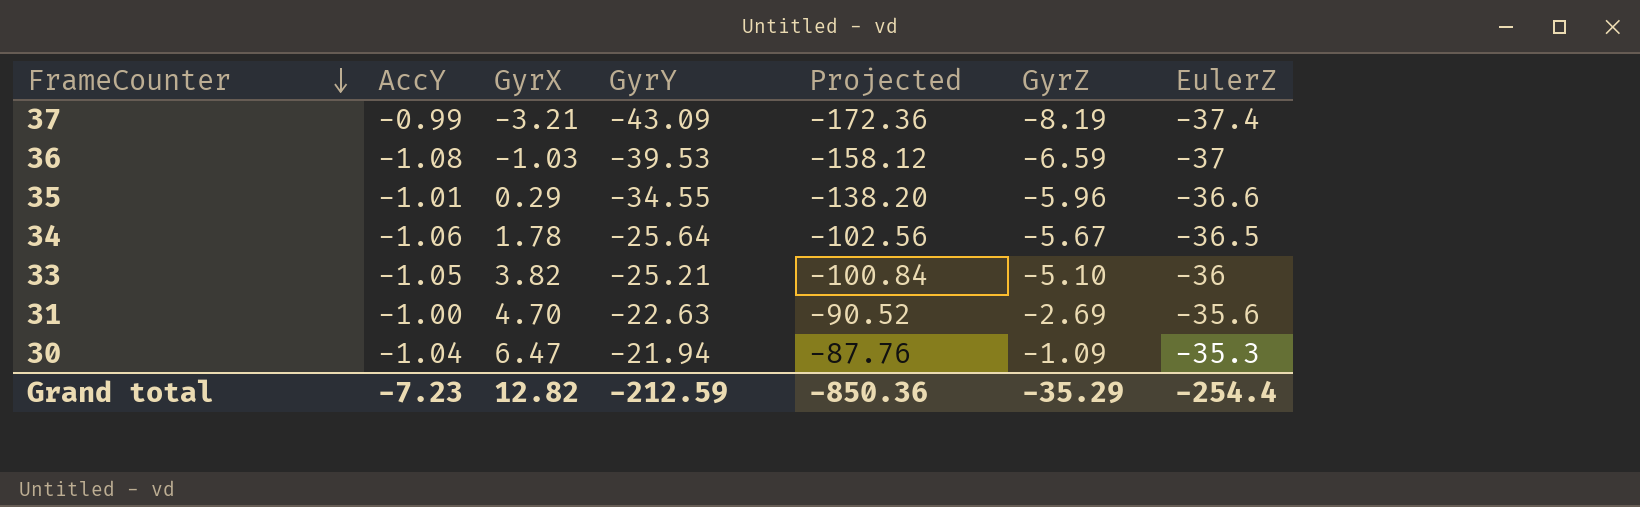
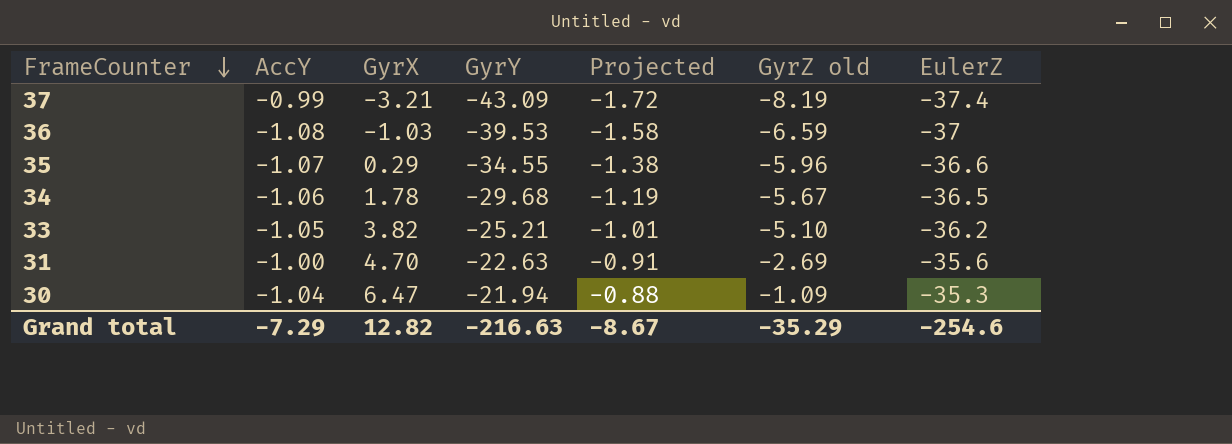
column Projected | formula: [GyrY] * 4 -> [GyrY] * 0.04
column name: GyrZ -> GyrZ old
35 | AccY: -1.01 -> -1.07
34 | GyrY: -25.64 -> -29.68
33 | EulerZ: -36 -> -36.2
Grand total | AccY: -7.23 -> -7.29
Grand total | GyrY: -212.59 -> -216.63
Grand total | Projected: -850.36 -> -8.67
Grand total | EulerZ: -254.4 -> -254.6

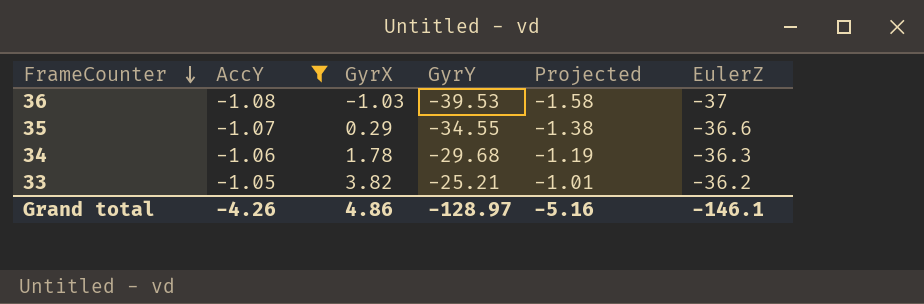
filter: none -> AccY <= -1.05
column GyrZ old | position: 6 -> none
34 | EulerZ: -36.5 -> -36.3
Grand total | AccY: -7.29 -> -4.26
Grand total | GyrX: 12.82 -> 4.86
Grand total | GyrY: -216.63 -> -128.97
Grand total | Projected: -8.67 -> -5.16
Grand total | EulerZ: -254.6 -> -146.1

